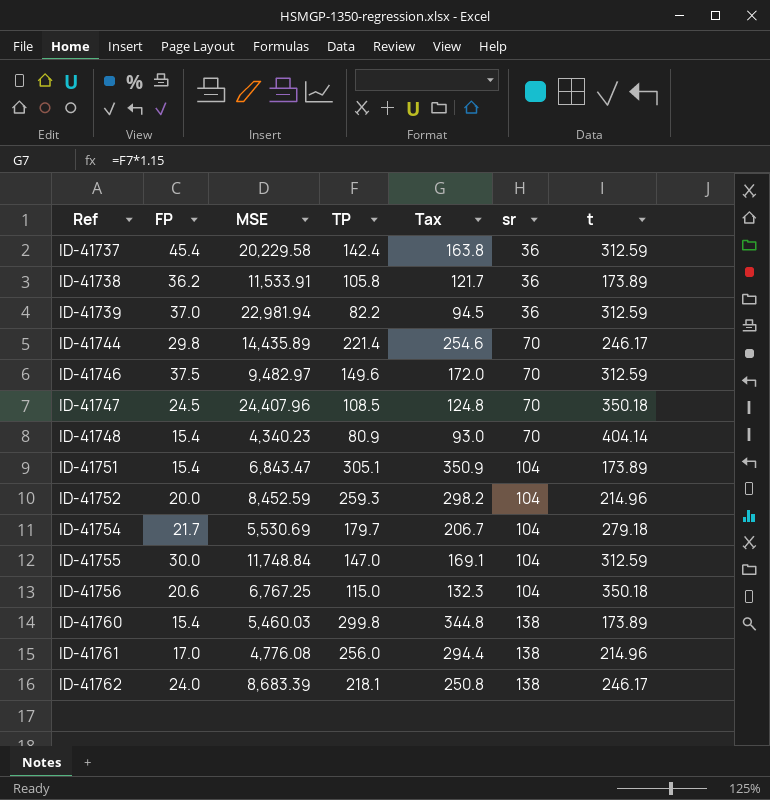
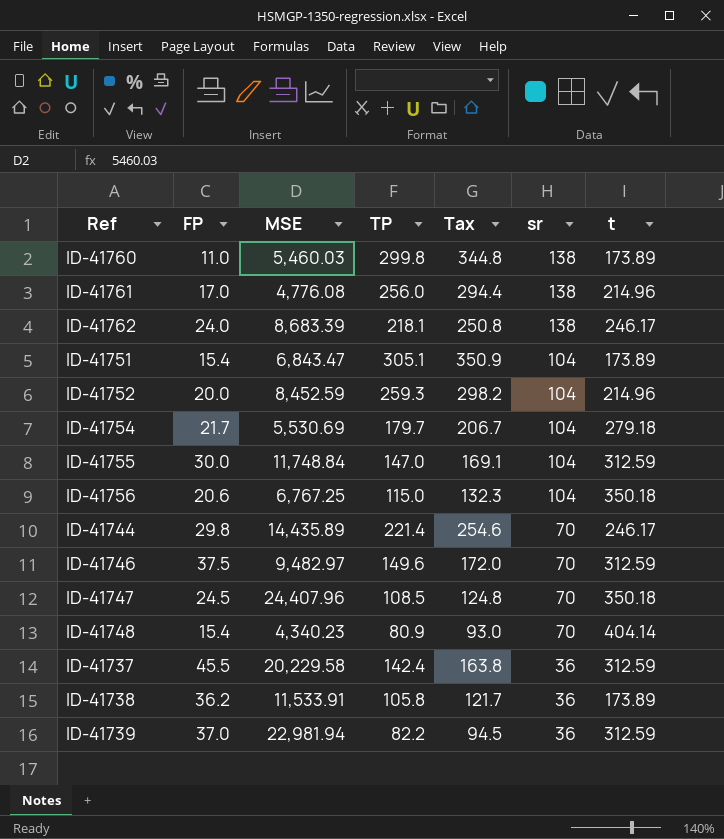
row order: Ref ascending -> sr descending
ID-41760 | FP: 15.4 -> 11.0
ID-41737 | FP: 45.4 -> 45.5

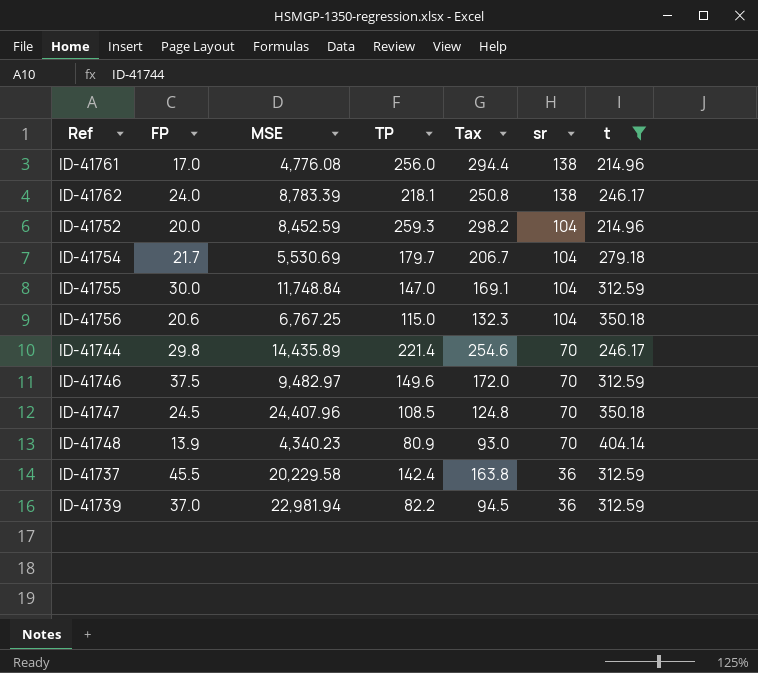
filter: none -> t != 173.89
ID-41762 | MSE: 8,683.39 -> 8,783.39
ID-41748 | FP: 15.4 -> 13.9

